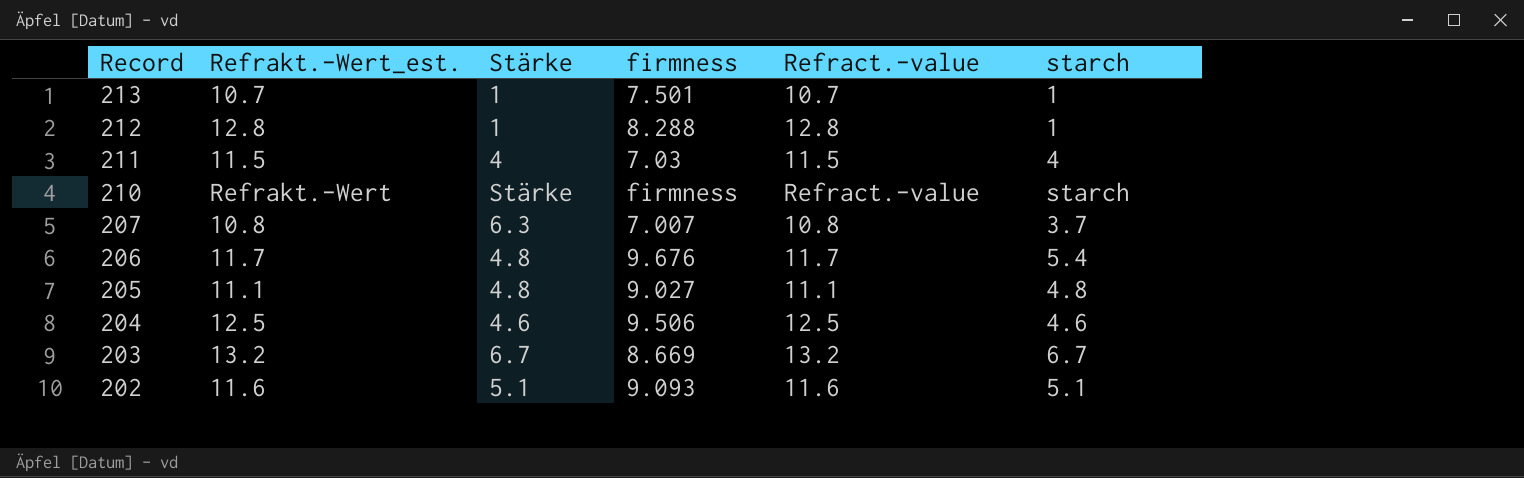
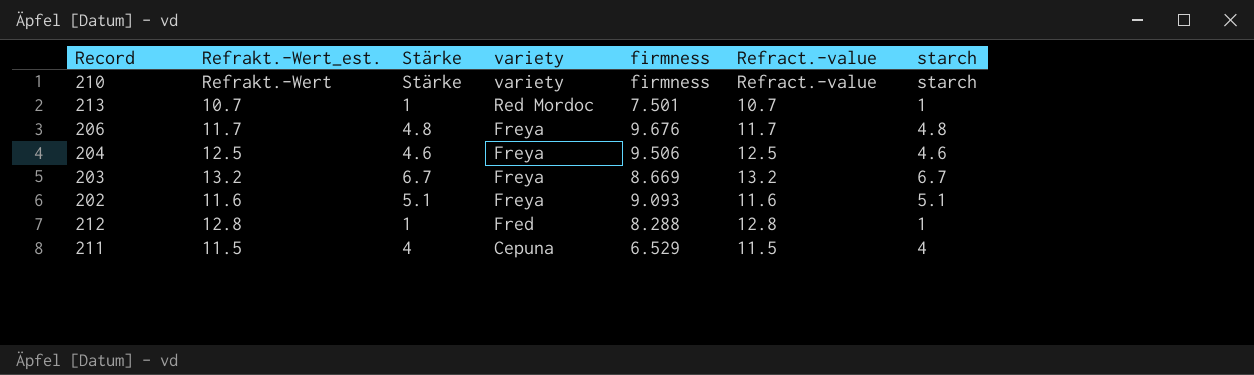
row order: Record descending -> variety descending
column variety | position: none -> 4
row 207: 10.8 | 6.3 | 7.007 | 10.8 | 3.7 -> none
row 205: 11.1 | 4.8 | 9.027 | 11.1 | 4.8 -> none
206 | starch: 5.4 -> 4.8
211 | firmness: 7.03 -> 6.529

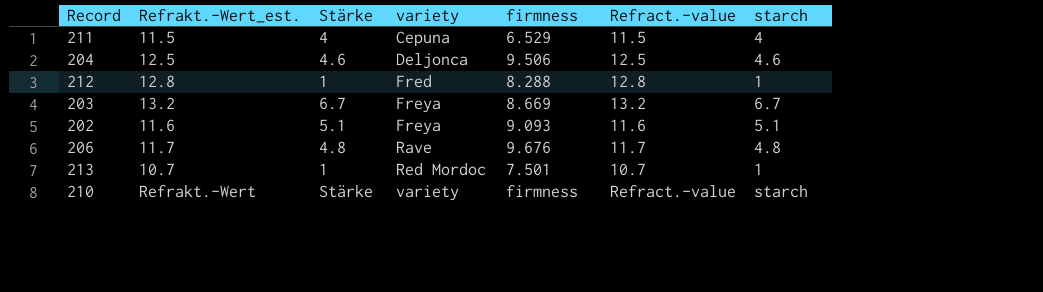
row order: variety descending -> variety ascending
204 | variety: Freya -> Deljonca
206 | variety: Freya -> Rave

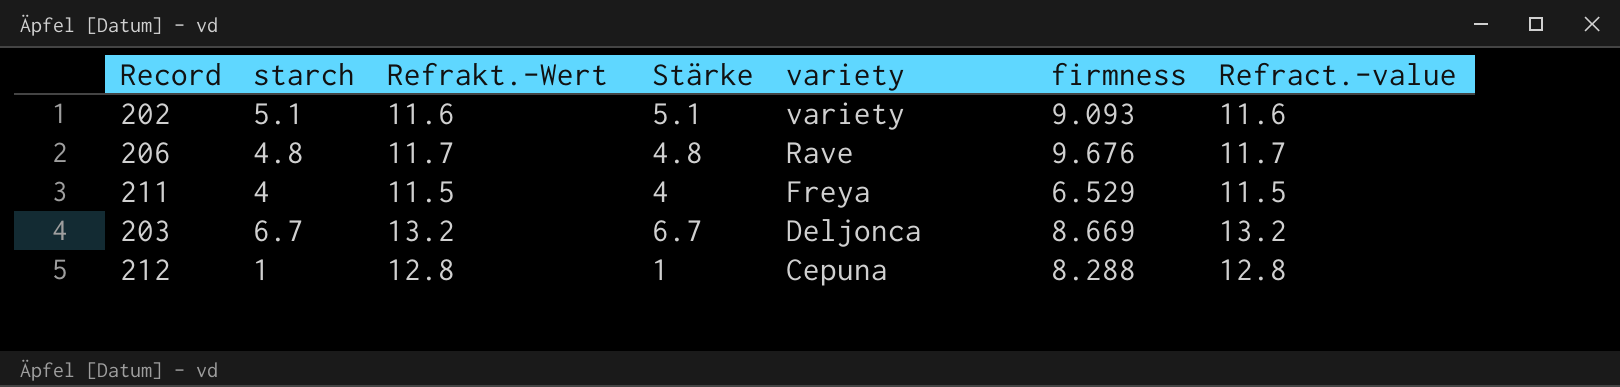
row order: variety ascending -> variety descending
column starch | position: 7 -> 2
column name: Refrakt.-Wert_est. -> Refrakt.-Wert
row 204: 12.5 | 4.6 | Deljonca | 9.506 | 12.5 | 4.6 -> none
row 213: 10.7 | 1 | Red Mordoc | 7.501 | 10.7 | 1 -> none
row 210: Refrakt.-Wert | Stärke | variety | firmness | Refract.-value | starch -> none
202 | variety: Freya -> variety
211 | variety: Cepuna -> Freya
203 | variety: Freya -> Deljonca
212 | variety: Fred -> Cepuna

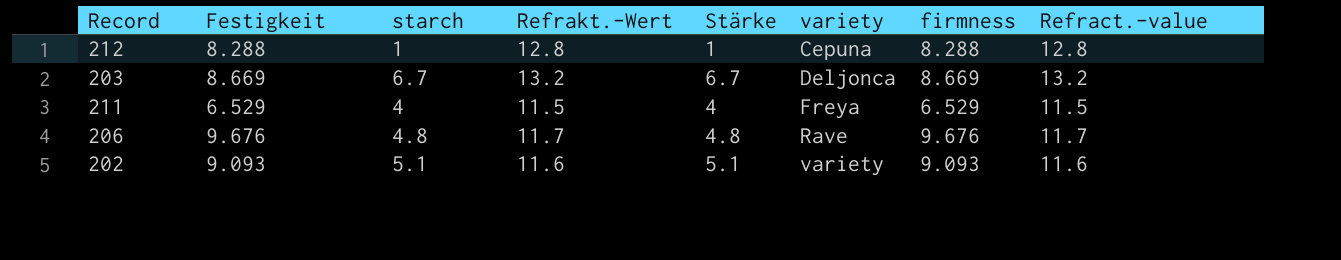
row order: variety descending -> variety ascending
column Festigkeit | position: none -> 2

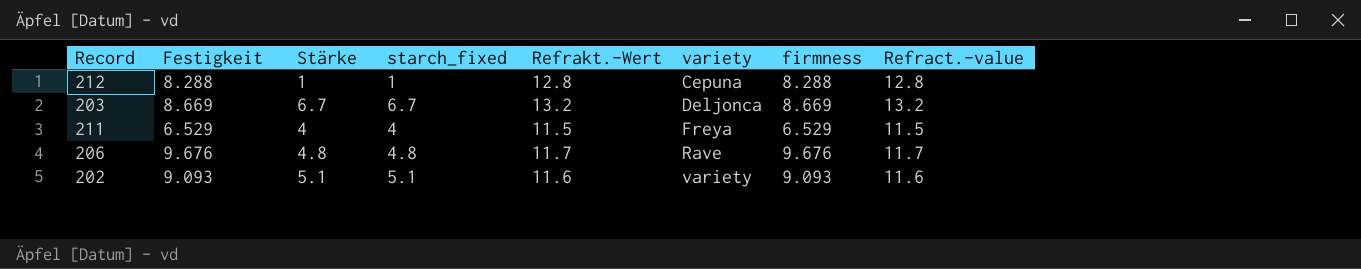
column Stärke | position: 5 -> 3
column name: starch -> starch_fixed

